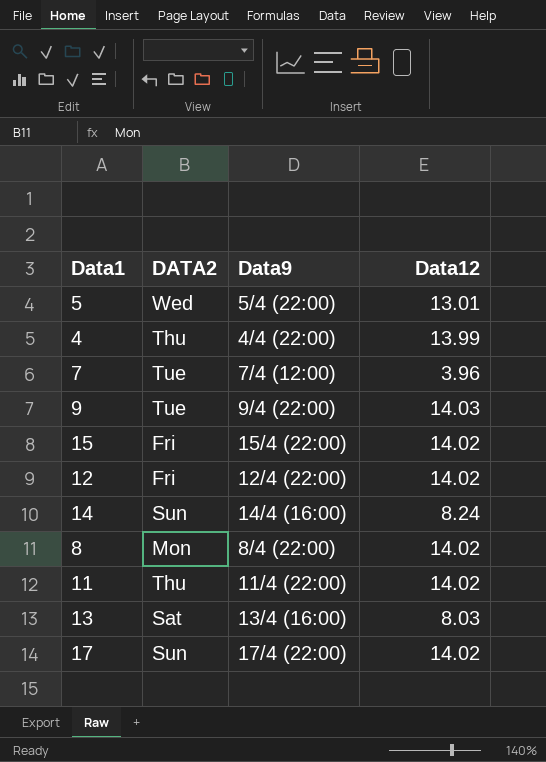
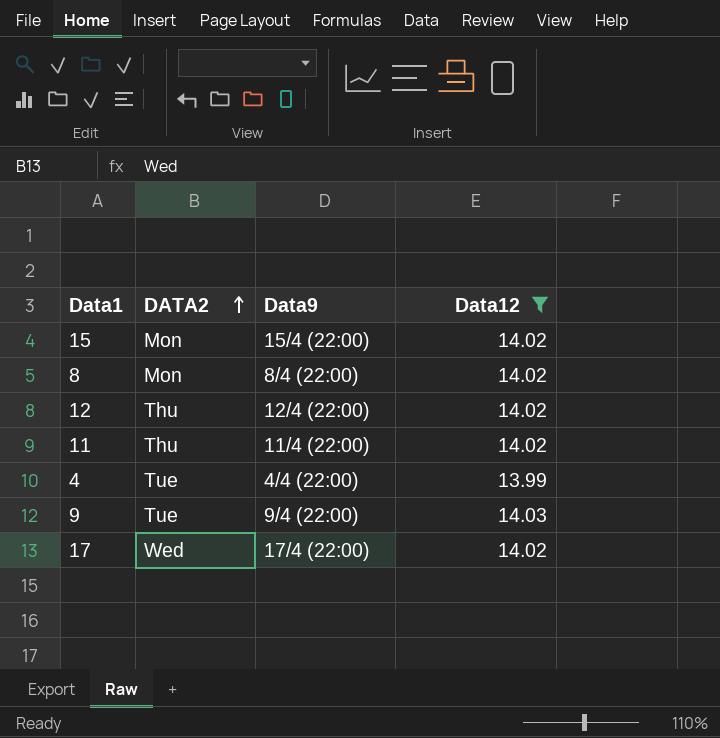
filter: none -> Data12 >= 13.99
row order: none -> DATA2 ascending
15 | DATA2: Fri -> Mon
12 | DATA2: Fri -> Thu
4 | DATA2: Thu -> Tue
17 | DATA2: Sun -> Wed

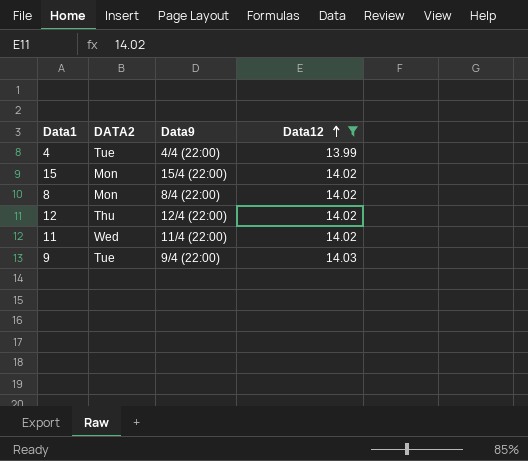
row order: DATA2 ascending -> Data12 ascending
row 17: Wed | 17/4 (22:00) | 14.02 -> none
11 | DATA2: Thu -> Wed

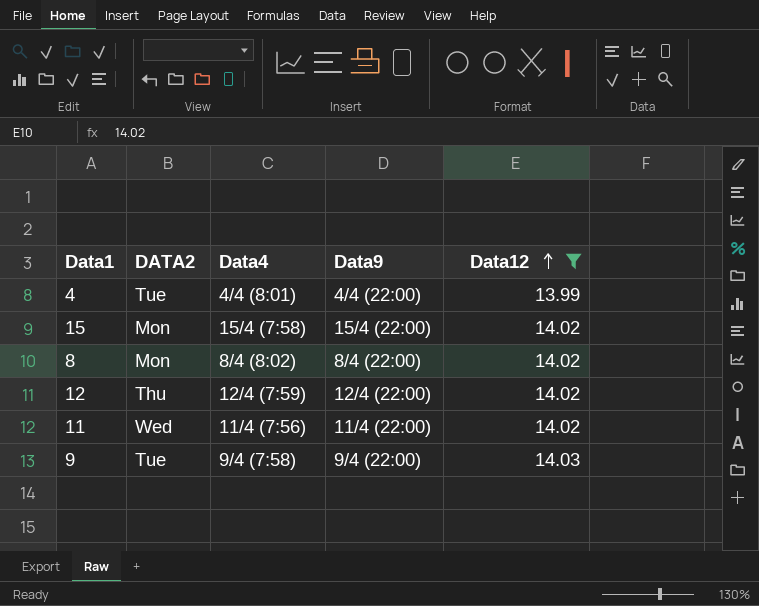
column Data4 | position: none -> 3

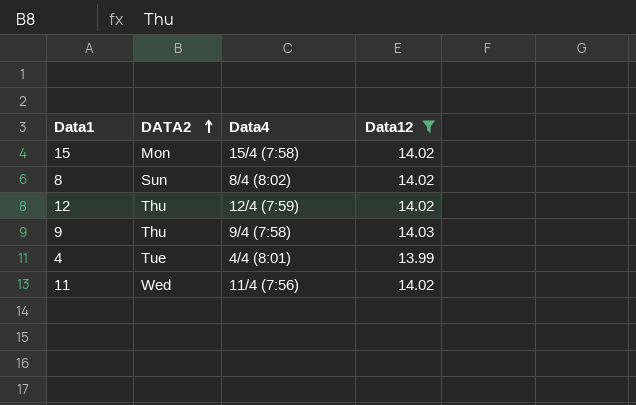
row order: Data12 ascending -> DATA2 ascending
column Data9 | position: 4 -> none
8 | DATA2: Mon -> Sun
9 | DATA2: Tue -> Thu

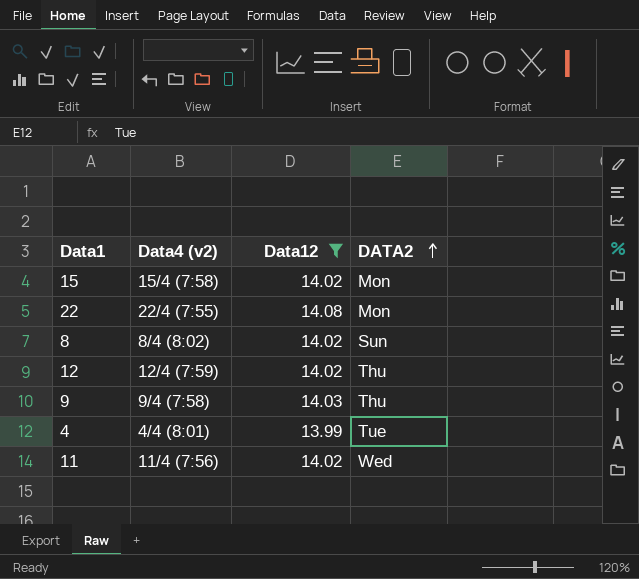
column name: Data4 -> Data4 (v2)
column DATA2 | position: 2 -> 4
row 22: none -> 22/4 (7:55) | 14.08 | Mon

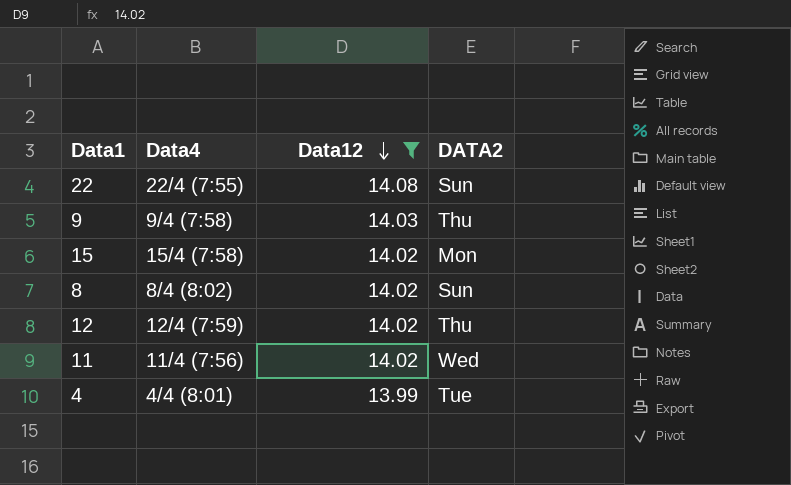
row order: DATA2 ascending -> Data12 descending
column name: Data4 (v2) -> Data4
22 | DATA2: Mon -> Sun

